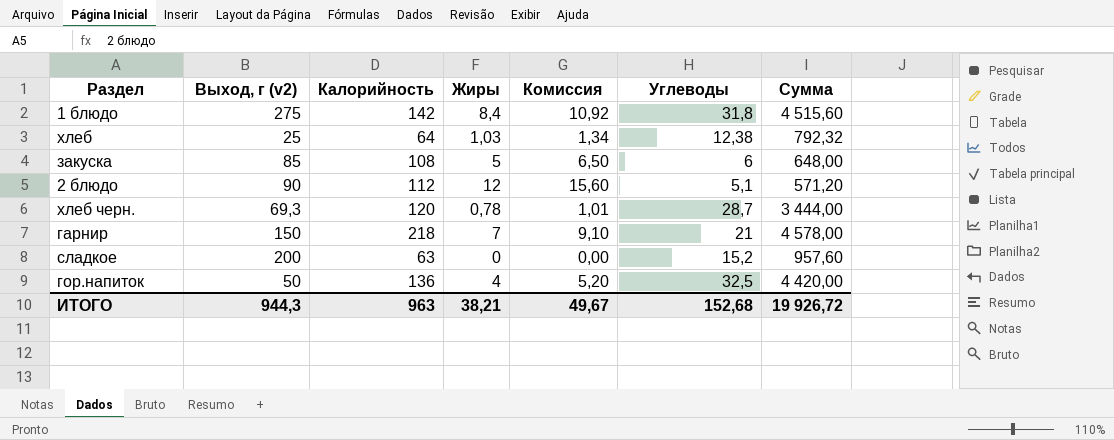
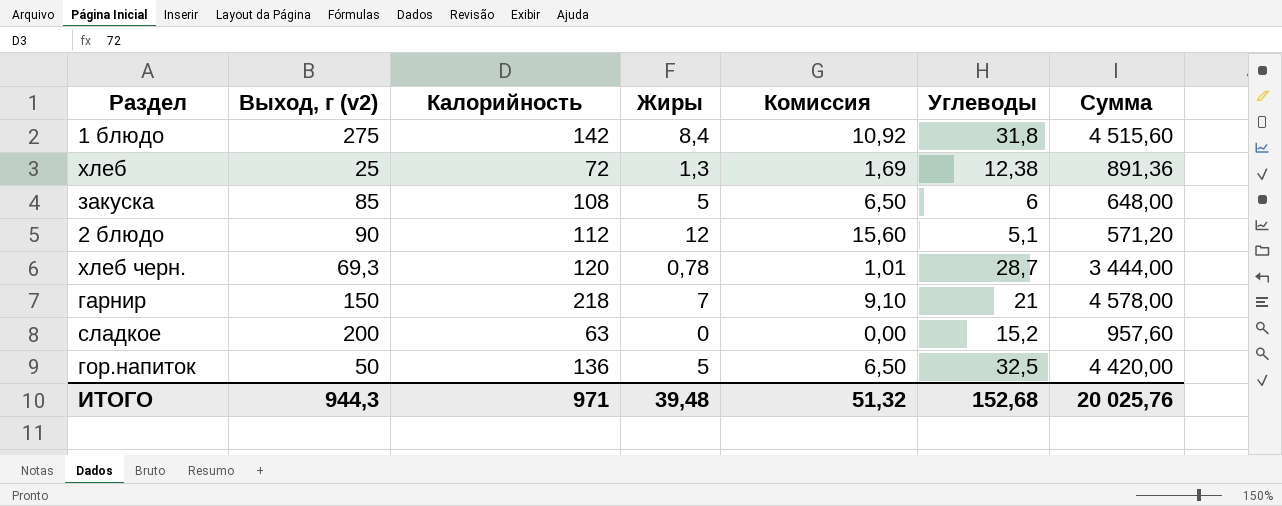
хлеб | Калорийность: 64 -> 72
хлеб | Жиры: 1,03 -> 1,3
хлеб | Комиссия: 1,34 -> 1,69
хлеб | Сумма: 792,32 -> 891,36
гор.напиток | Жиры: 4 -> 5
гор.напиток | Комиссия: 5,20 -> 6,50
ИТОГО | Калорийность: 963 -> 971
ИТОГО | Жиры: 38,21 -> 39,48
ИТОГО | Комиссия: 49,67 -> 51,32
ИТОГО | Сумма: 19 926,72 -> 20 025,76

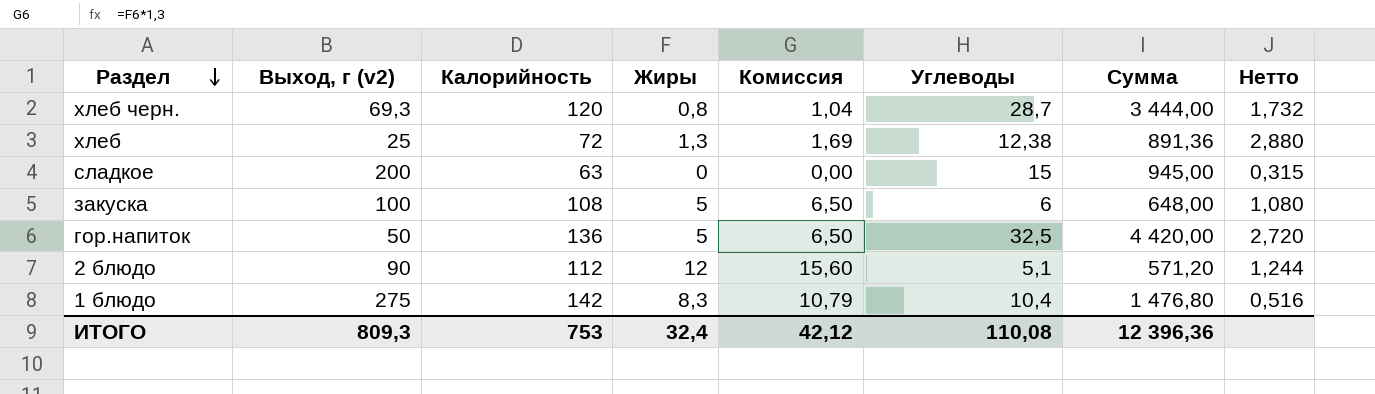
row order: none -> Раздел descending
column Нетто | formula: none -> [Калорийность] / [Выход, г (v2)]
row гарнир: 150 | 218 | 7 | 9,10 | 21 | 4 578,00 -> none
хлеб черн. | Жиры: 0,78 -> 0,8
хлеб черн. | Комиссия: 1,01 -> 1,04
сладкое | Углеводы: 15,2 -> 15
сладкое | Сумма: 957,60 -> 945,00
закуска | Выход, г (v2): 85 -> 100
1 блюдо | Жиры: 8,4 -> 8,3
1 блюдо | Комиссия: 10,92 -> 10,79
1 блюдо | Углеводы: 31,8 -> 10,4
1 блюдо | Сумма: 4 515,60 -> 1 476,80
ИТОГО | Выход, г (v2): 944,3 -> 809,3
ИТОГО | Калорийность: 971 -> 753
ИТОГО | Жиры: 39,48 -> 32,4
ИТОГО | Комиссия: 51,32 -> 42,12
ИТОГО | Углеводы: 152,68 -> 110,08
ИТОГО | Сумма: 20 025,76 -> 12 396,36

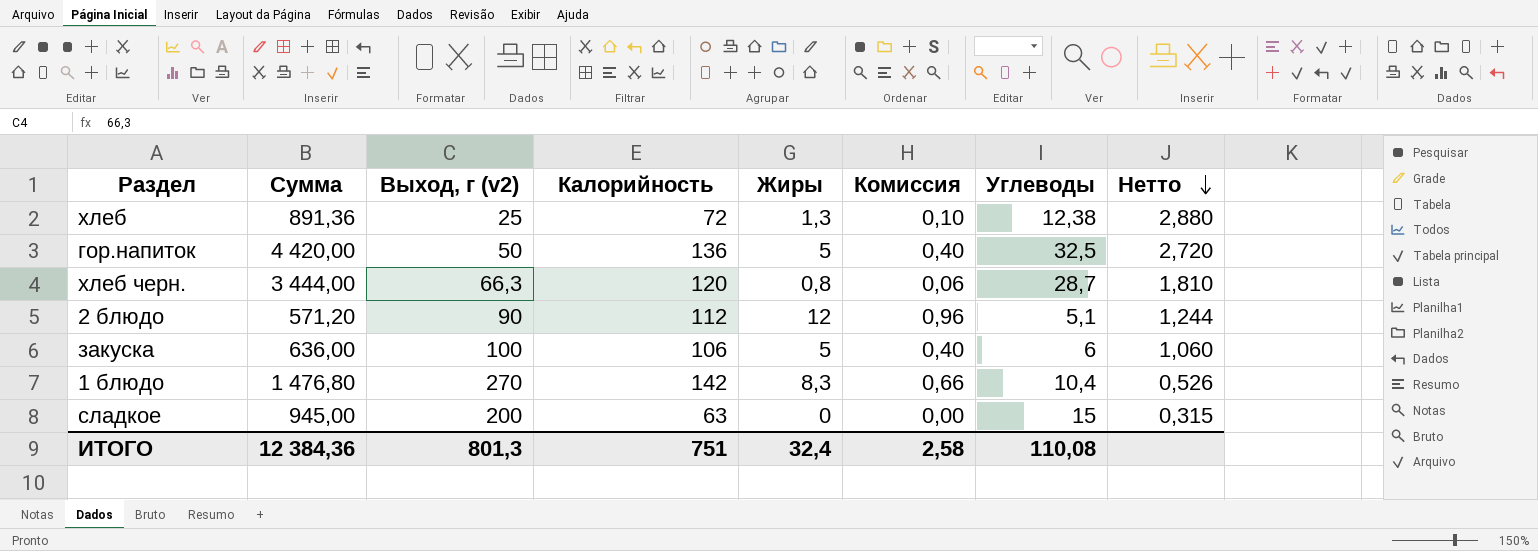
row order: Раздел descending -> Нетто descending
column Сумма | position: 7 -> 2
column Комиссия | formula: [Жиры] * 1,3 -> [Жиры] * 0,08
хлеб черн. | Выход, г (v2): 69,3 -> 66,3
хлеб черн. | Нетто: 1,732 -> 1,810
закуска | Сумма: 648,00 -> 636,00
закуска | Калорийность: 108 -> 106
закуска | Нетто: 1,080 -> 1,060
1 блюдо | Выход, г (v2): 275 -> 270
1 блюдо | Нетто: 0,516 -> 0,526
ИТОГО | Сумма: 12 396,36 -> 12 384,36
ИТОГО | Выход, г (v2): 809,3 -> 801,3
ИТОГО | Калорийность: 753 -> 751
ИТОГО | Комиссия: 42,12 -> 2,58

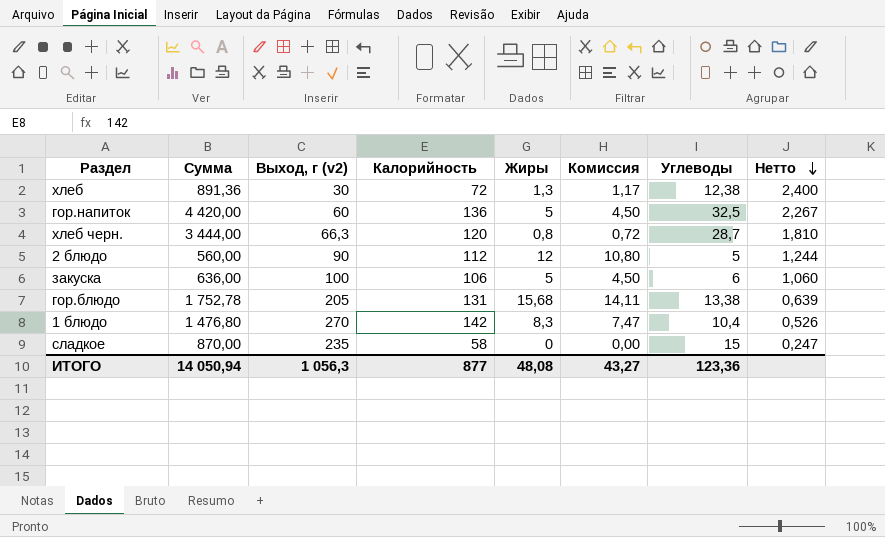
column Комиссия | formula: [Жиры] * 0,08 -> [Жиры] * 0,9
хлеб | Выход, г (v2): 25 -> 30
хлеб | Нетто: 2,880 -> 2,400
гор.напиток | Выход, г (v2): 50 -> 60
гор.напиток | Нетто: 2,720 -> 2,267
2 блюдо | Сумма: 571,20 -> 560,00
2 блюдо | Углеводы: 5,1 -> 5
row гор.блюдо: none -> 1 752,78 | 205 | 131 | 15,68 | 14,11 | 13,38 | 0,639
сладкое | Сумма: 945,00 -> 870,00
сладкое | Выход, г (v2): 200 -> 235
сладкое | Калорийность: 63 -> 58
сладкое | Нетто: 0,315 -> 0,247
ИТОГО | Сумма: 12 384,36 -> 14 050,94
ИТОГО | Выход, г (v2): 801,3 -> 1 056,3
ИТОГО | Калорийность: 751 -> 877
ИТОГО | Жиры: 32,4 -> 48,08
ИТОГО | Комиссия: 2,58 -> 43,27
ИТОГО | Углеводы: 110,08 -> 123,36

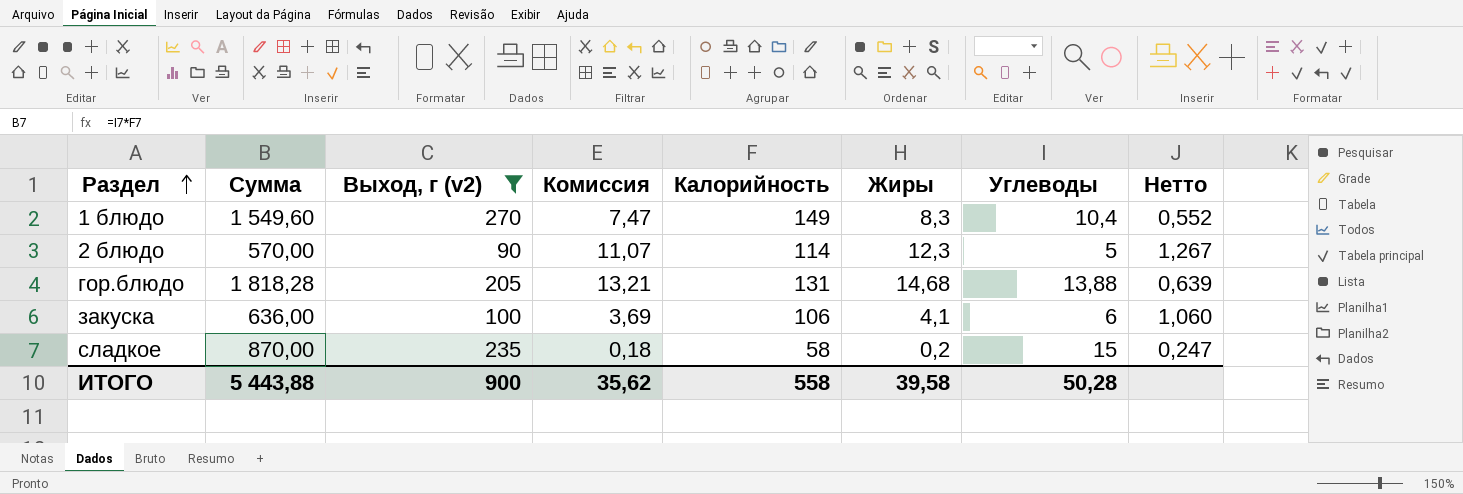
filter: none -> Выход, г (v2) >= 90
row order: Нетто descending -> Раздел ascending
column Комиссия | position: 6 -> 4
1 блюдо | Сумма: 1 476,80 -> 1 549,60
1 блюдо | Калорийность: 142 -> 149
1 блюдо | Нетто: 0,526 -> 0,552
2 блюдо | Сумма: 560,00 -> 570,00
2 блюдо | Комиссия: 10,80 -> 11,07
2 блюдо | Калорийность: 112 -> 114
2 блюдо | Жиры: 12 -> 12,3
2 блюдо | Нетто: 1,244 -> 1,267
гор.блюдо | Сумма: 1 752,78 -> 1 818,28
гор.блюдо | Комиссия: 14,11 -> 13,21
гор.блюдо | Жиры: 15,68 -> 14,68
гор.блюдо | Углеводы: 13,38 -> 13,88
закуска | Комиссия: 4,50 -> 3,69
закуска | Жиры: 5 -> 4,1
сладкое | Комиссия: 0,00 -> 0,18
сладкое | Жиры: 0 -> 0,2
ИТОГО | Сумма: 14 050,94 -> 5 443,88
ИТОГО | Выход, г (v2): 1 056,3 -> 900
ИТОГО | Комиссия: 43,27 -> 35,62
ИТОГО | Калорийность: 877 -> 558
ИТОГО | Жиры: 48,08 -> 39,58
ИТОГО | Углеводы: 123,36 -> 50,28

